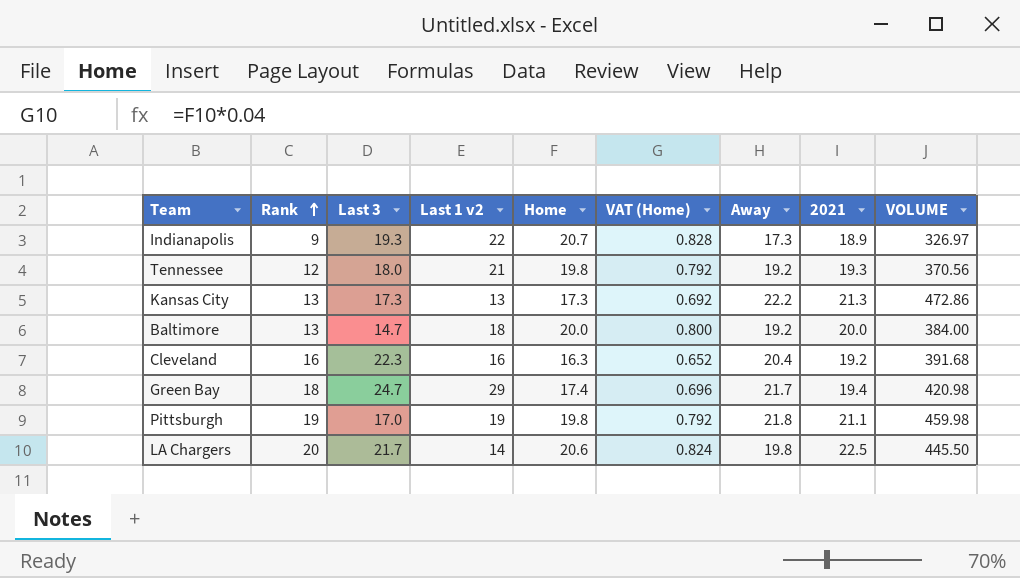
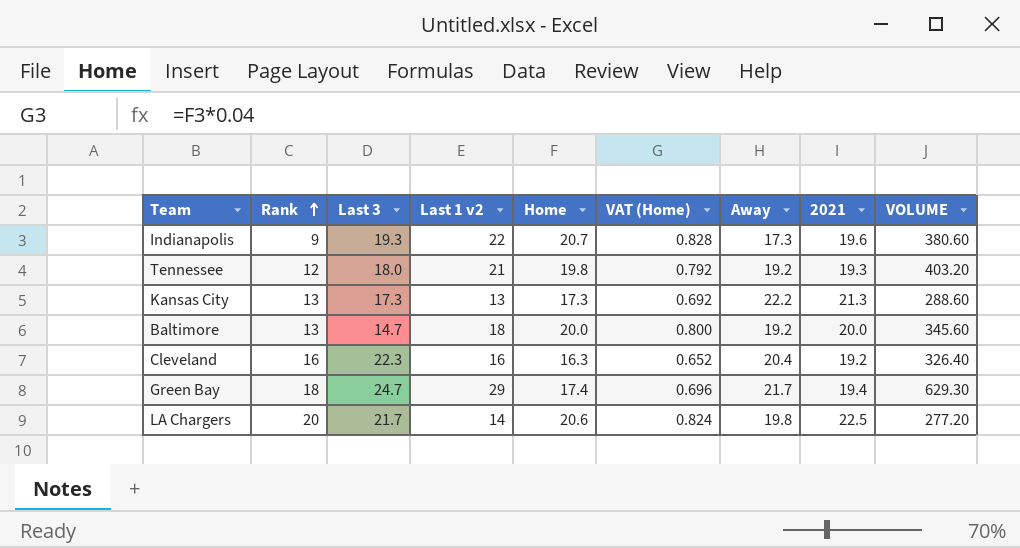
column VOLUME | formula: [Away] * [2021] -> [Last 1 v2] * [Away]
row Pittsburgh: 19 | 17.0 | 19 | 19.8 | 0.792 | 21.8 | 21.1 | 459.98 -> none
Indianapolis | 2021: 18.9 -> 19.6

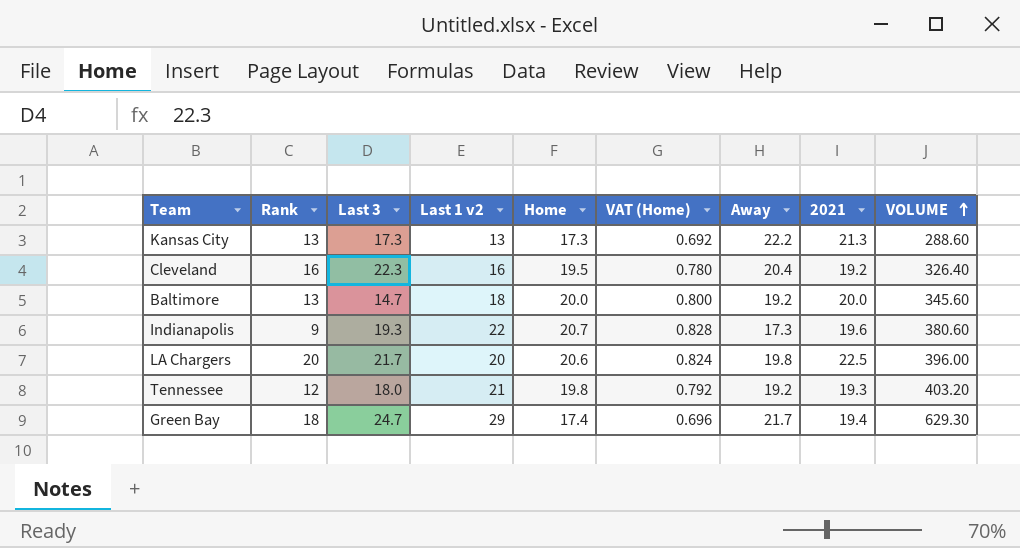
row order: Rank ascending -> VOLUME ascending
Cleveland | Home: 16.3 -> 19.5
Cleveland | VAT (Home): 0.652 -> 0.780
LA Chargers | Last 1 v2: 14 -> 20
LA Chargers | VOLUME: 277.20 -> 396.00

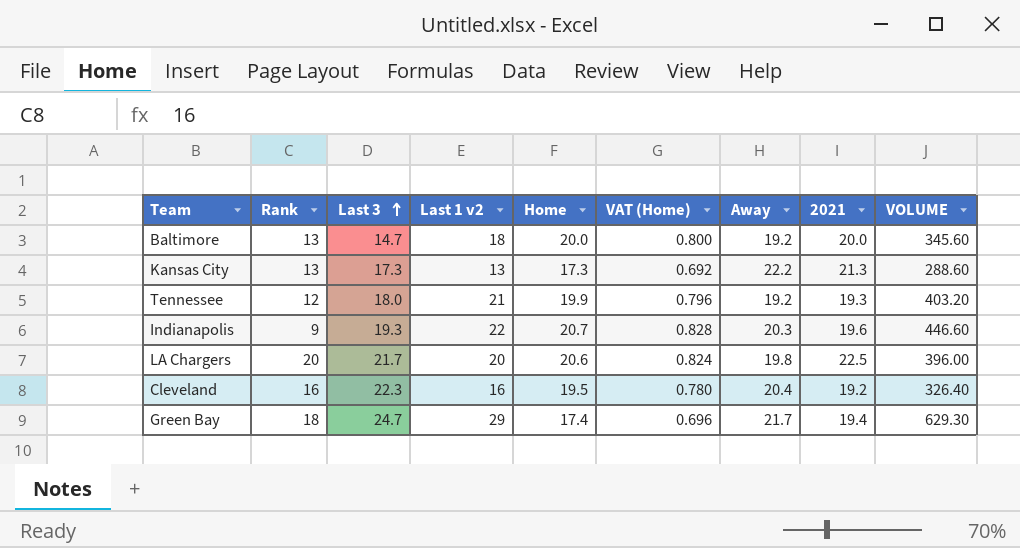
row order: VOLUME ascending -> Last 3 ascending
Tennessee | Home: 19.8 -> 19.9
Tennessee | VAT (Home): 0.792 -> 0.796
Indianapolis | Away: 17.3 -> 20.3
Indianapolis | VOLUME: 380.60 -> 446.60

